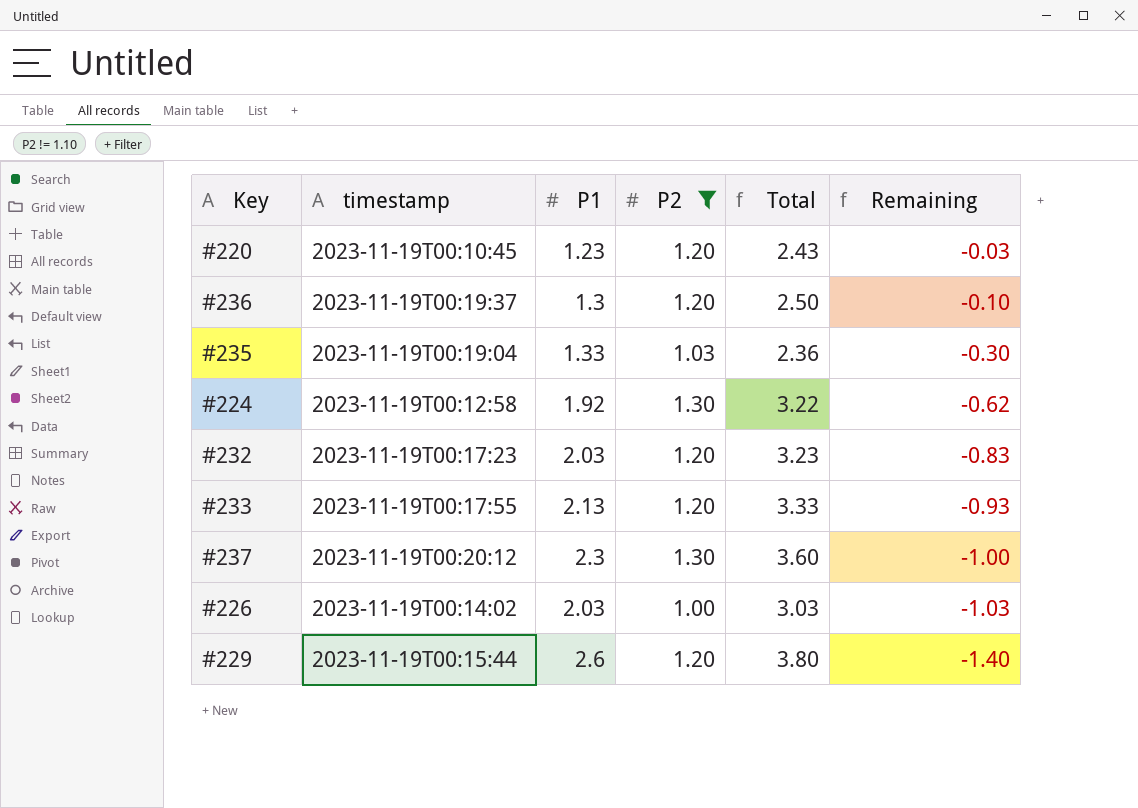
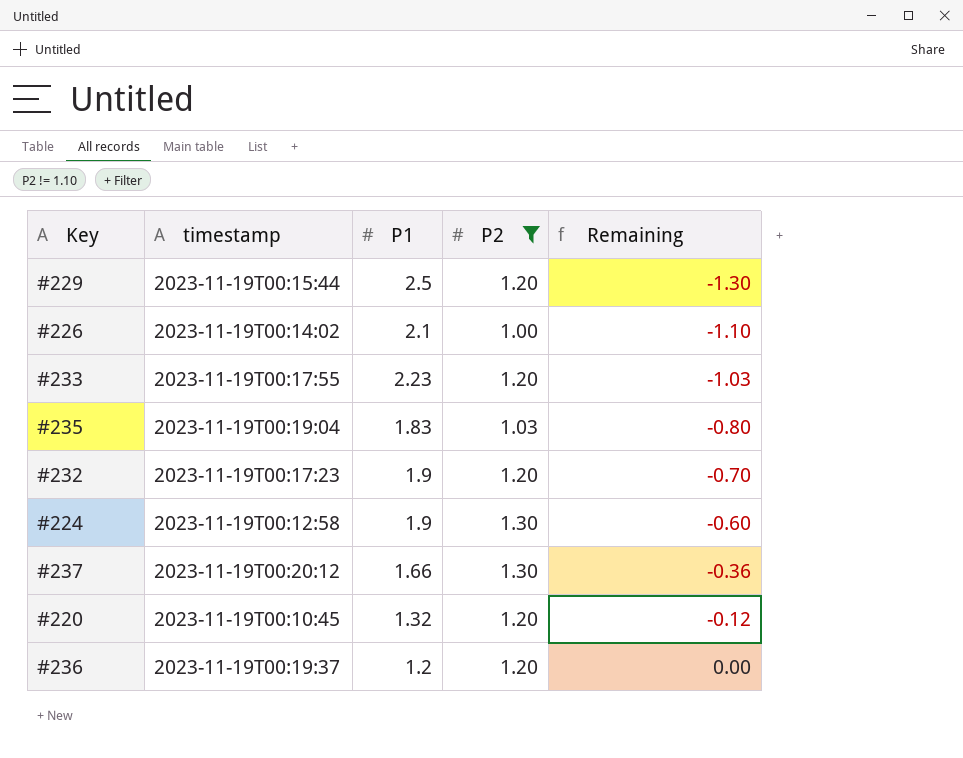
row order: Remaining descending -> Remaining ascending
column Total | formula: [P1] + [P2] -> none
#229 | P1: 2.6 -> 2.5
#229 | Remaining: -1.40 -> -1.30
#226 | P1: 2.03 -> 2.1
#226 | Remaining: -1.03 -> -1.10
#233 | P1: 2.13 -> 2.23
#233 | Remaining: -0.93 -> -1.03
#235 | P1: 1.33 -> 1.83
#235 | Remaining: -0.30 -> -0.80
#232 | P1: 2.03 -> 1.9
#232 | Remaining: -0.83 -> -0.70
#224 | P1: 1.92 -> 1.9
#224 | Remaining: -0.62 -> -0.60
#237 | P1: 2.3 -> 1.66
#237 | Remaining: -1.00 -> -0.36
#220 | P1: 1.23 -> 1.32
#220 | Remaining: -0.03 -> -0.12
#236 | P1: 1.3 -> 1.2
#236 | Remaining: -0.10 -> 0.00

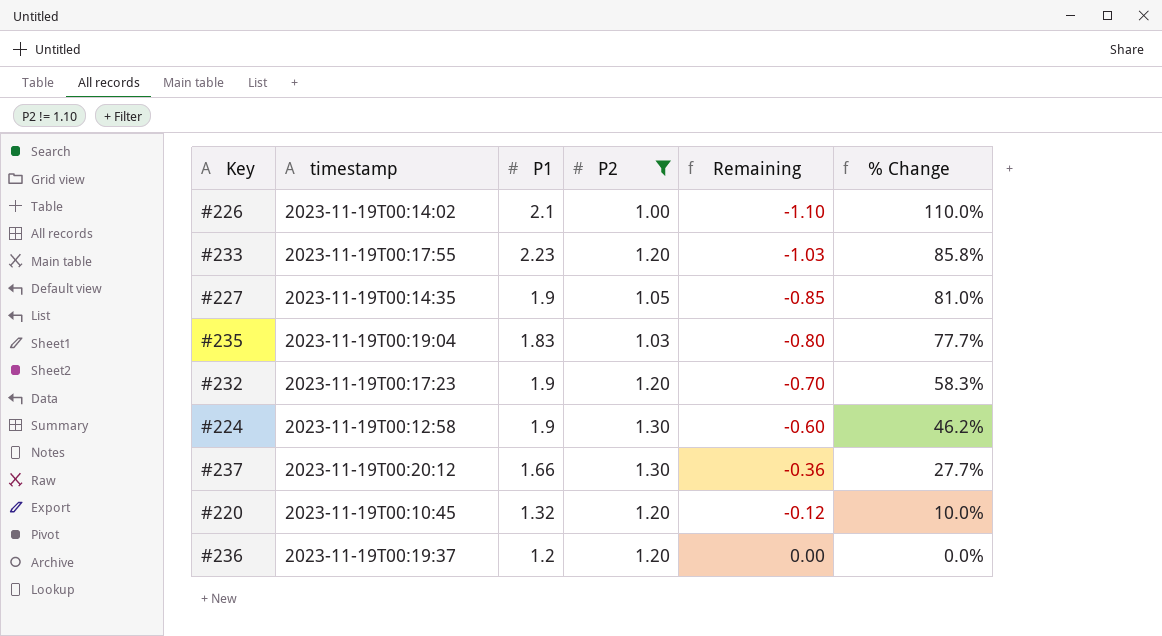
column % Change | formula: none -> ([P1] - [P2]) / [P2]
row #229: 2023-11-19T00:15:44 | 2.5 | 1.20 | -1.30 -> none
row #227: none -> 2023-11-19T00:14:35 | 1.9 | 1.05 | -0.85 | 81.0%

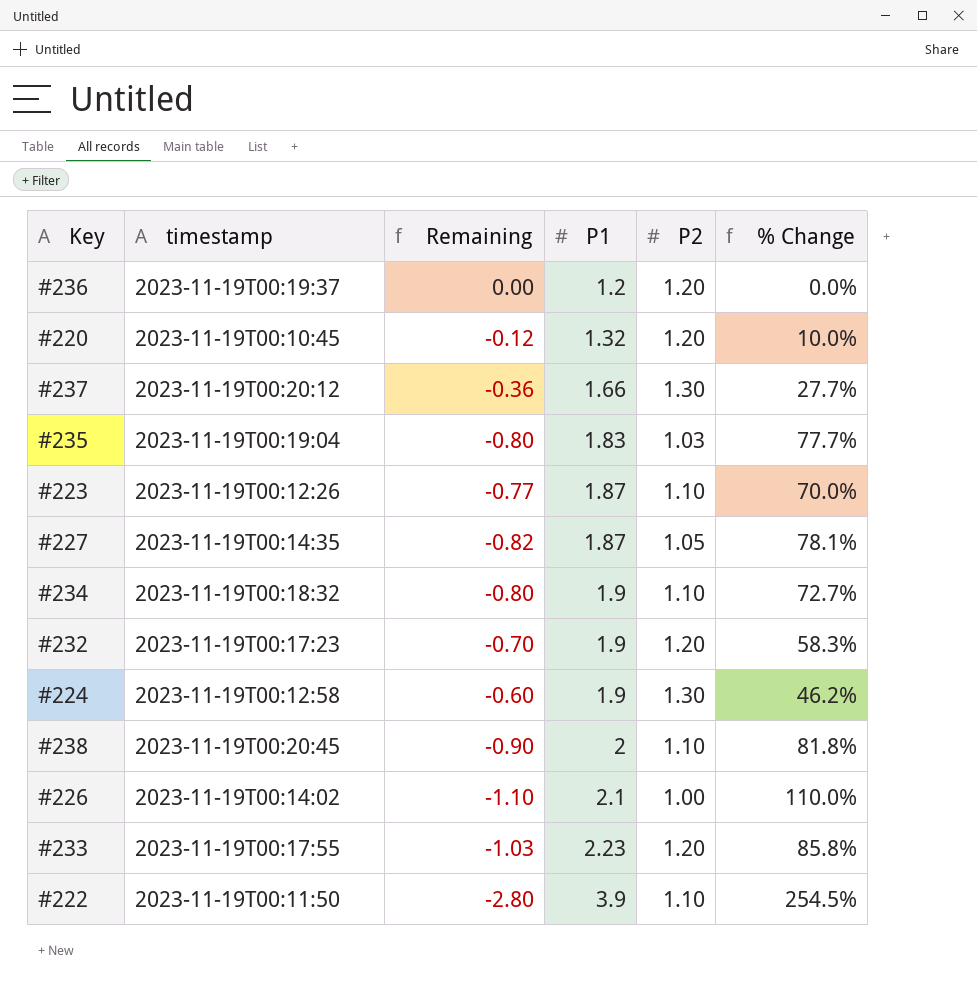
filter: P2 != 1.10 -> none
row order: Remaining ascending -> P1 ascending
column Remaining | position: 5 -> 3
#227 | Remaining: -0.85 -> -0.82
#227 | P1: 1.9 -> 1.87
#227 | % Change: 81.0% -> 78.1%

